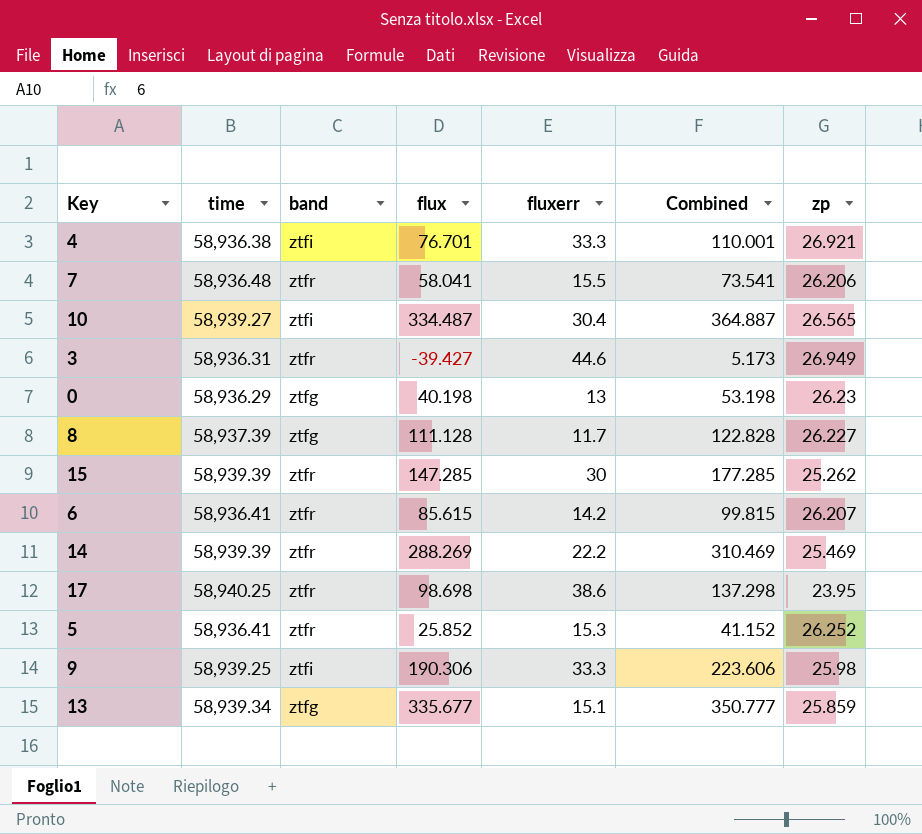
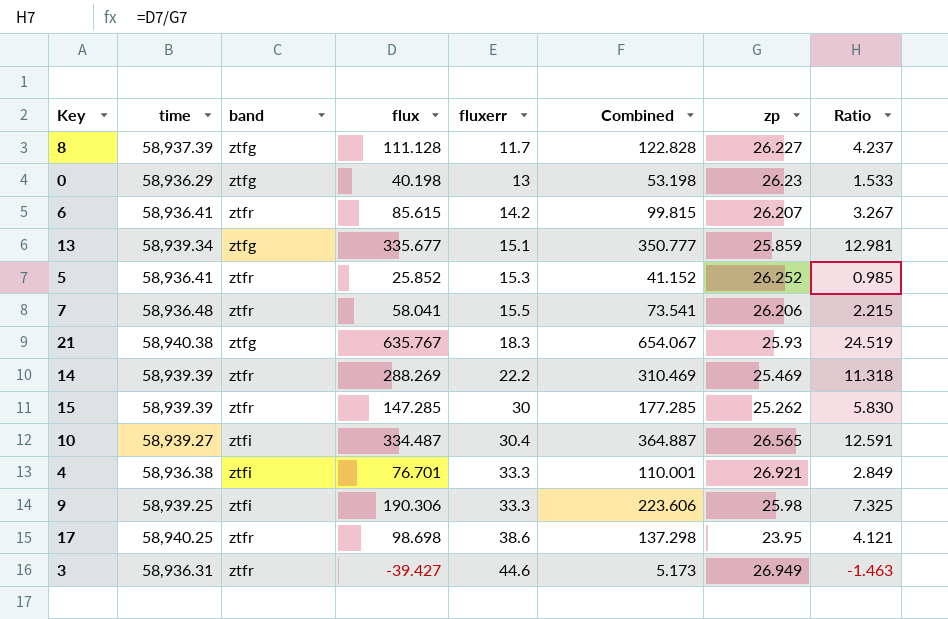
row order: none -> fluxerr ascending
column Ratio | formula: none -> [flux] / [zp]
row 21: none -> 58,940.38 | ztfg | 635.767 | 18.3 | 654.067 | 25.93 | 24.519

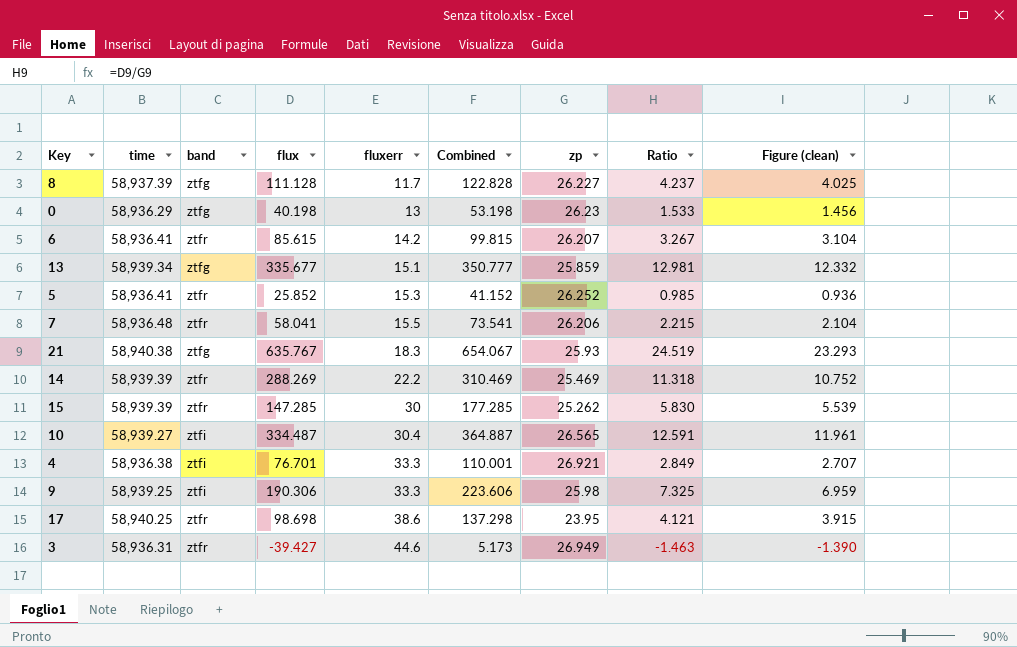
column Figure (clean) | formula: none -> [Ratio] * 0.95

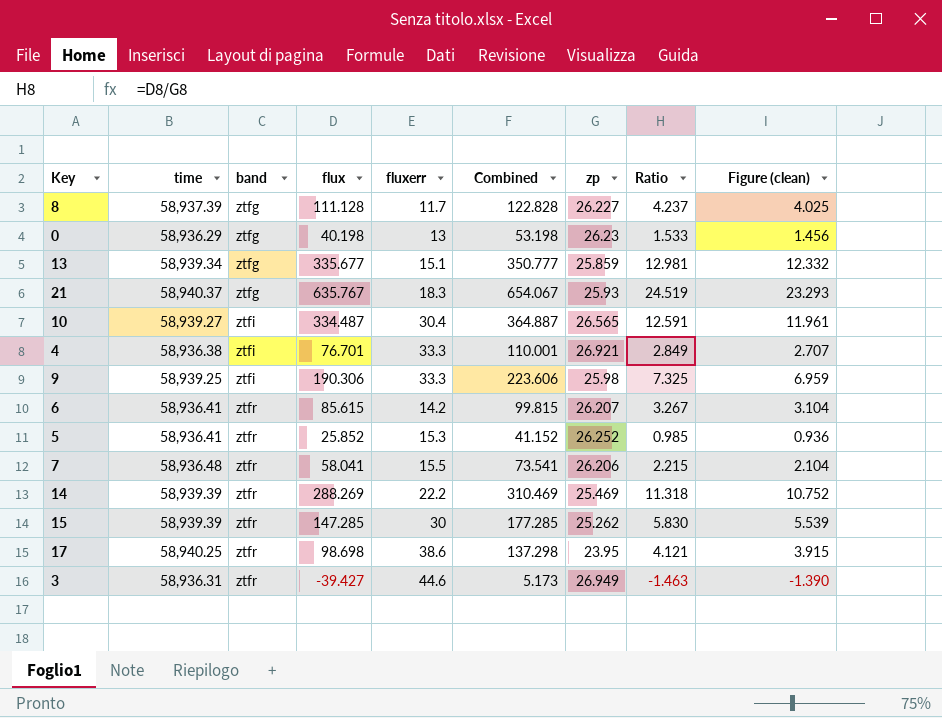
row order: fluxerr ascending -> band ascending
21 | time: 58,940.38 -> 58,940.37

